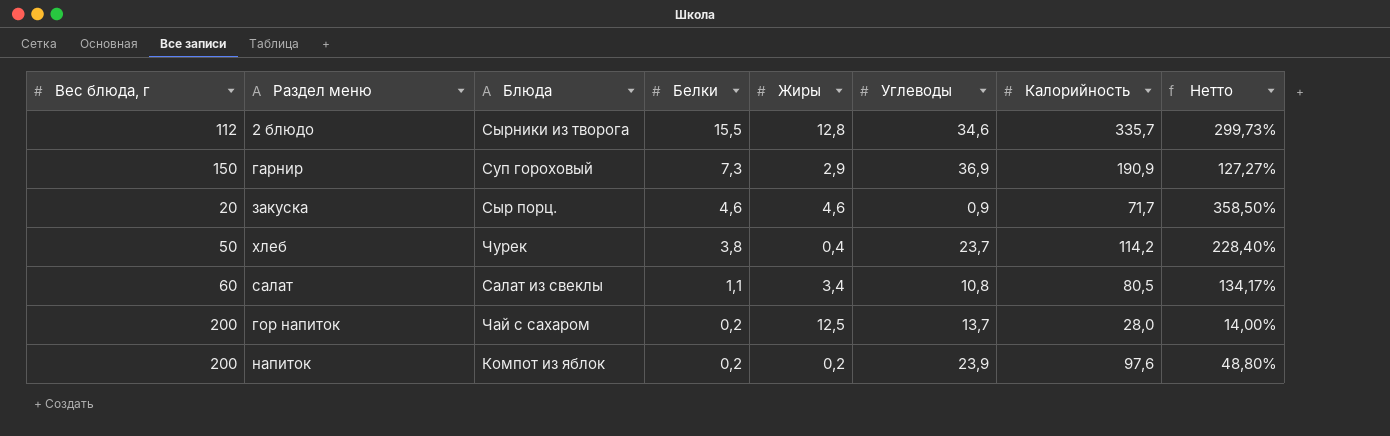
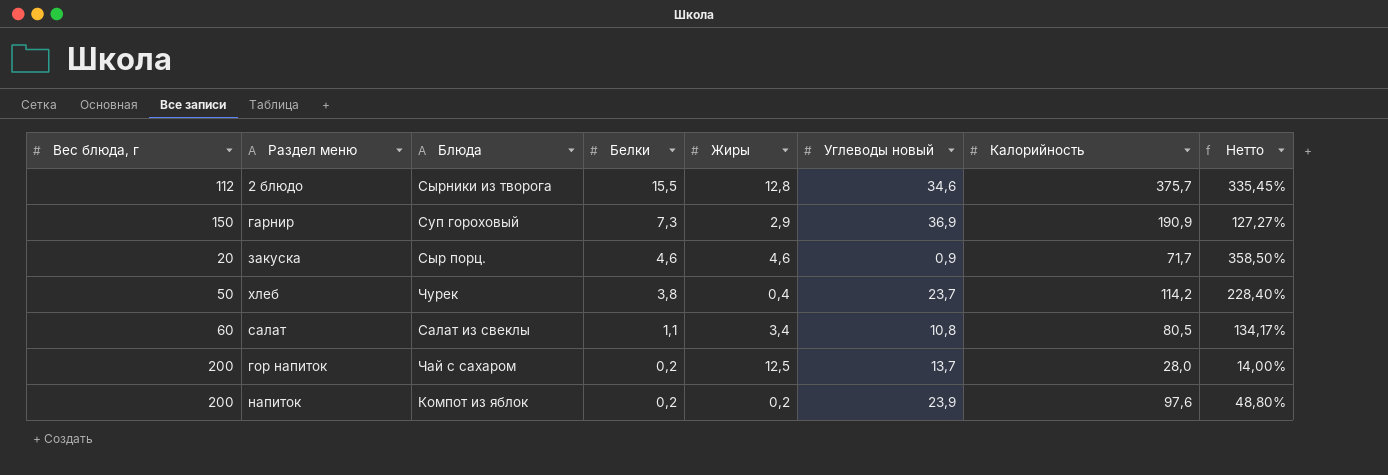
column name: Углеводы -> Углеводы новый
2 блюдо | Калорийность: 335,7 -> 375,7
2 блюдо | Нетто: 299,73% -> 335,45%

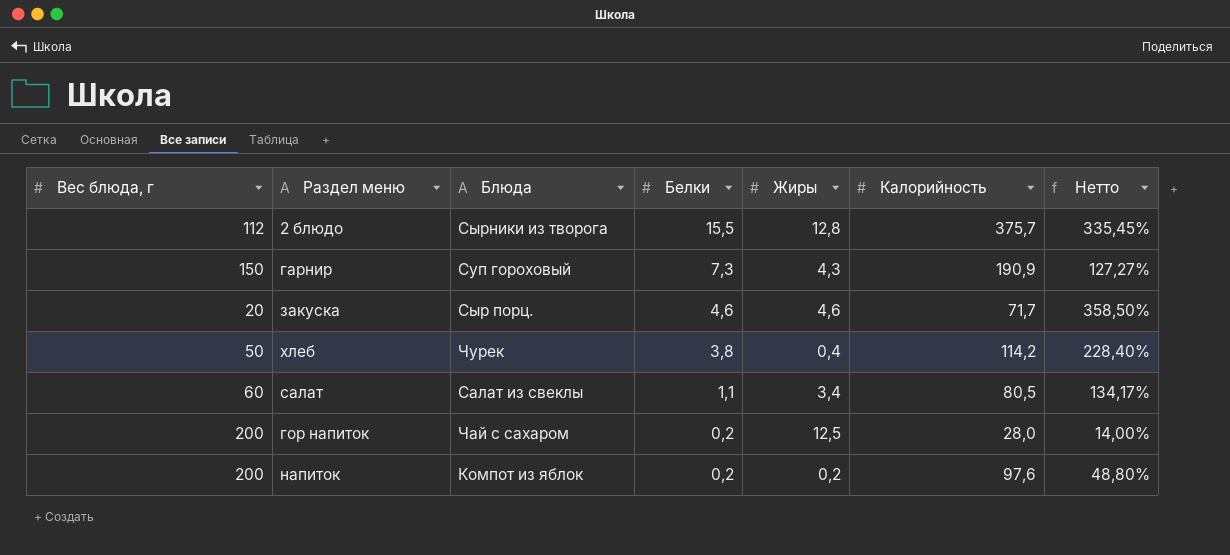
column Углеводы новый | position: 6 -> none
гарнир | Жиры: 2,9 -> 4,3

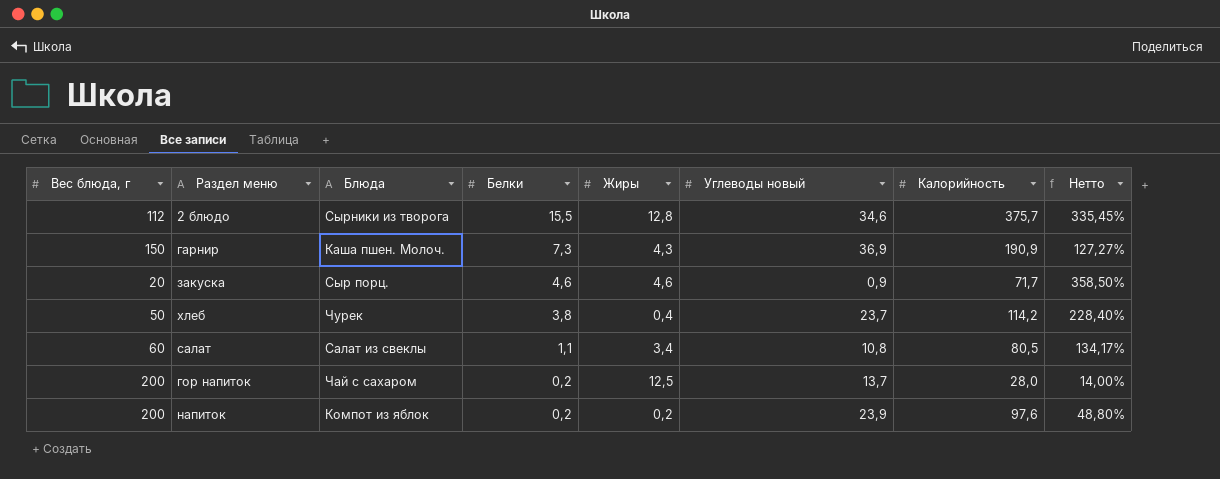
column Углеводы новый | position: none -> 6
гарнир | Блюда: Суп гороховый -> Каша пшен. Молоч.

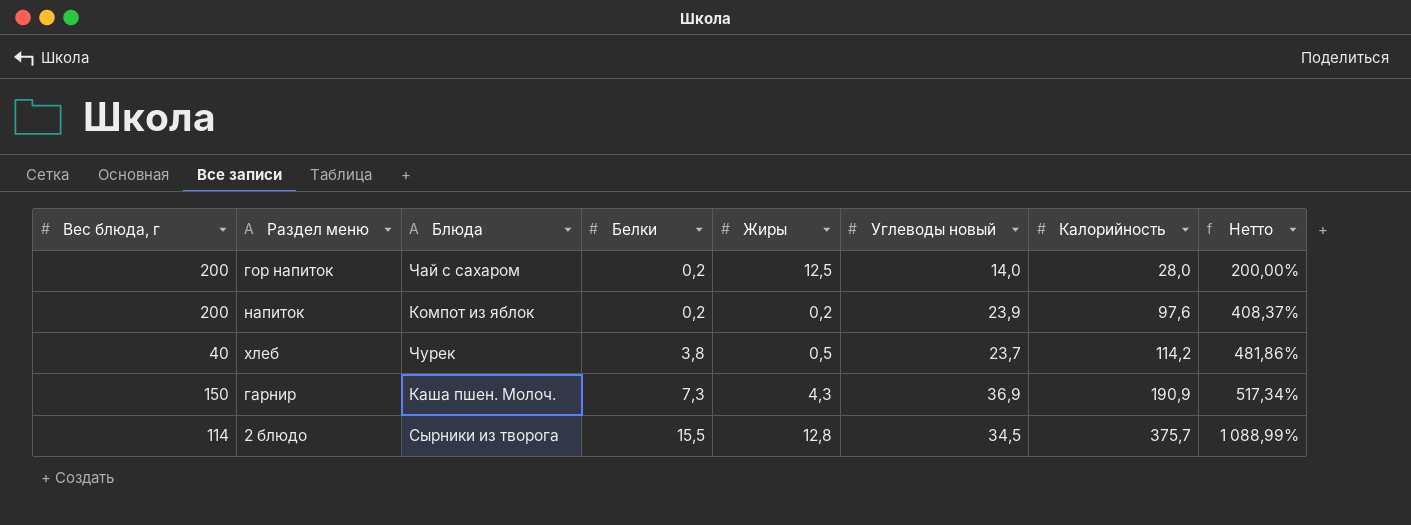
row order: Белки descending -> Белки ascending
column Нетто | formula: [Калорийность] / [Вес блюда, г] -> [Калорийность] / [Углеводы новый]
row закуска: 20 | Сыр порц. | 4,6 | 4,6 | 0,9 | 71,7 | 358,50% -> none
row салат: 60 | Салат из свеклы | 1,1 | 3,4 | 10,8 | 80,5 | 134,17% -> none
гор напиток | Углеводы новый: 13,7 -> 14,0
хлеб | Вес блюда, г: 50 -> 40
хлеб | Жиры: 0,4 -> 0,5
2 блюдо | Вес блюда, г: 112 -> 114
2 блюдо | Углеводы новый: 34,6 -> 34,5

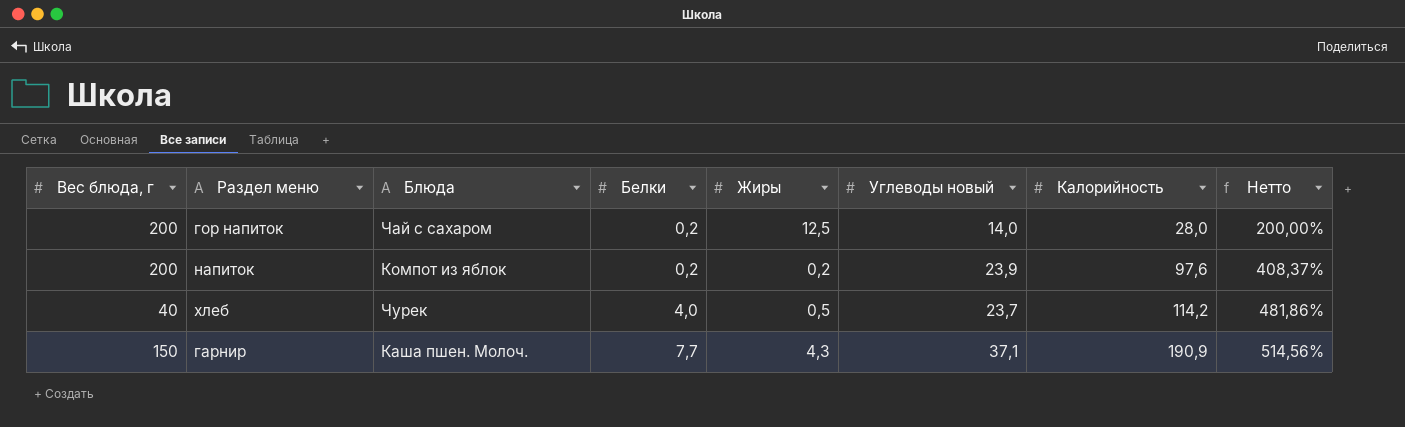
row 2 блюдо: 114 | Сырники из творога | 15,5 | 12,8 | 34,5 | 375,7 | 1 088,99% -> none
хлеб | Белки: 3,8 -> 4,0
гарнир | Белки: 7,3 -> 7,7
гарнир | Углеводы новый: 36,9 -> 37,1
гарнир | Нетто: 517,34% -> 514,56%

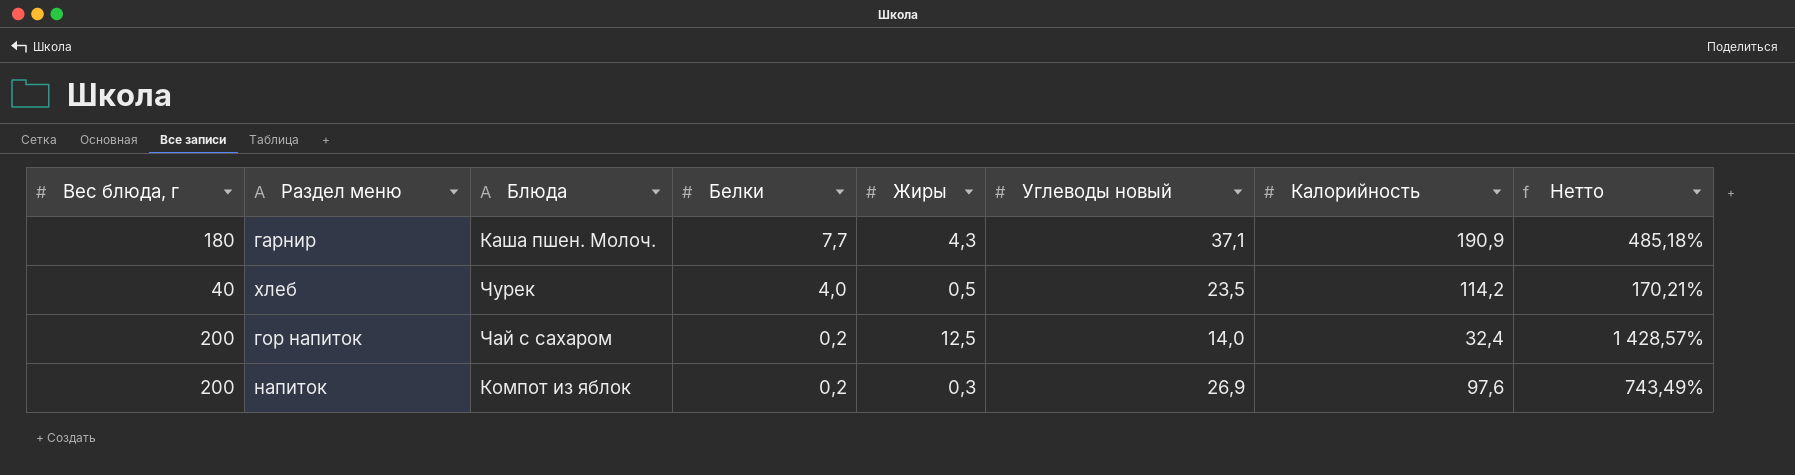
row order: Белки ascending -> Белки descending
column Нетто | formula: [Калорийность] / [Углеводы новый] -> [Вес блюда, г] / [Углеводы новый]
гарнир | Вес блюда, г: 150 -> 180
хлеб | Углеводы новый: 23,7 -> 23,5
гор напиток | Калорийность: 28,0 -> 32,4
напиток | Жиры: 0,2 -> 0,3
напиток | Углеводы новый: 23,9 -> 26,9

